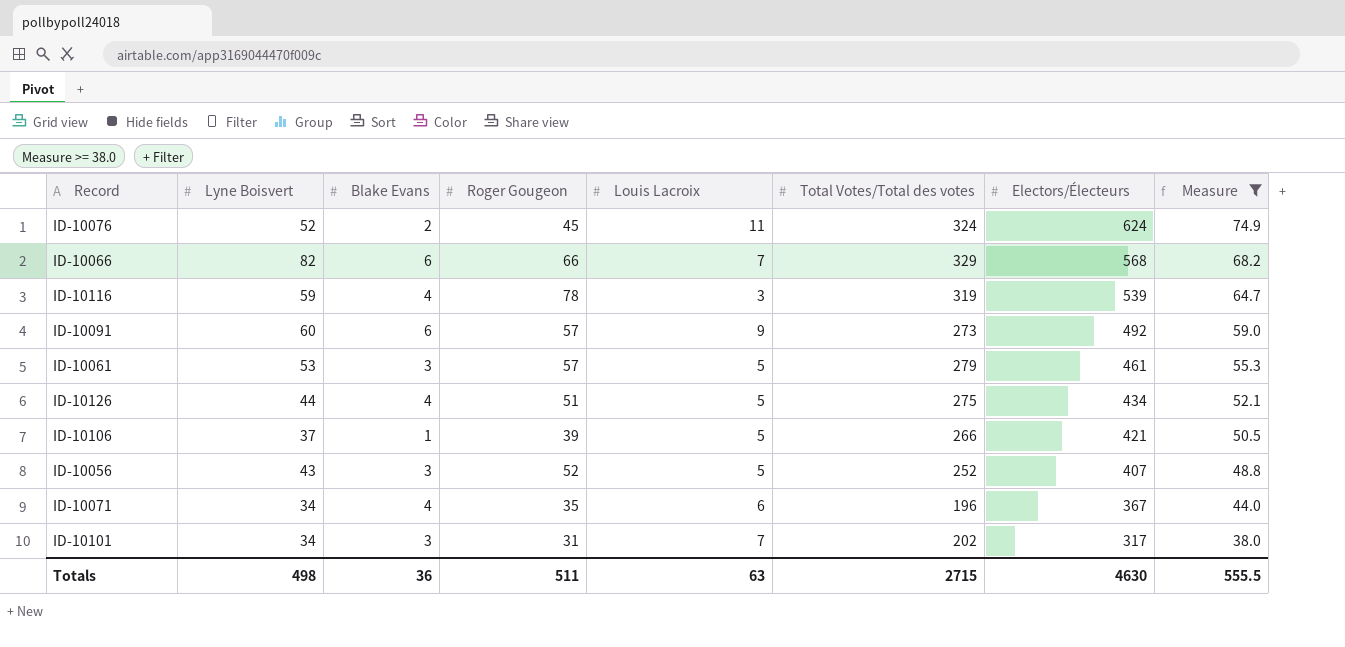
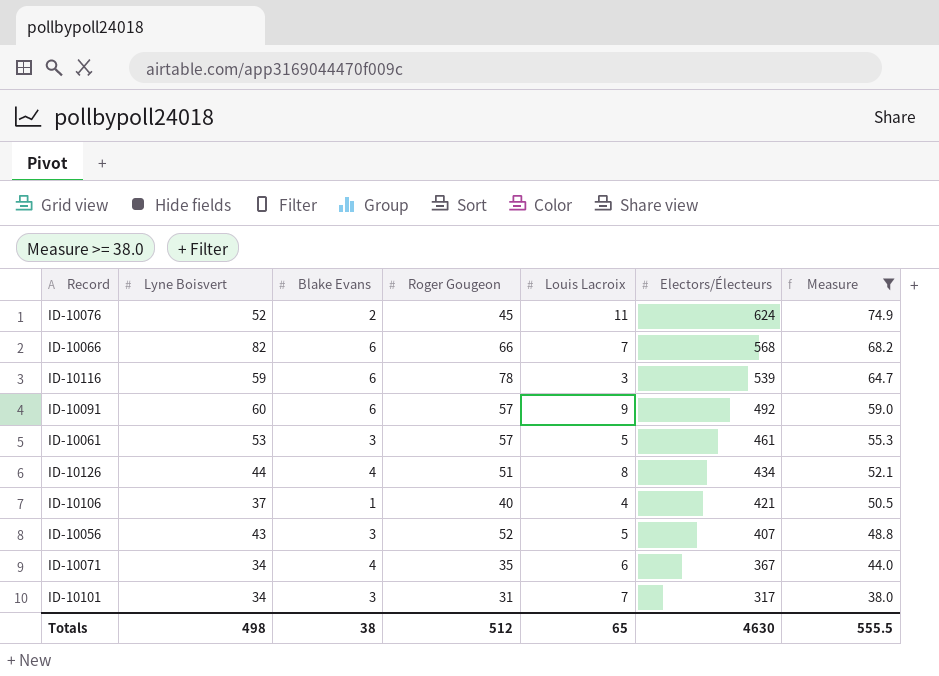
column Total Votes/Total des votes | position: 6 -> none
ID-10116 | Blake Evans: 4 -> 6
ID-10126 | Louis Lacroix: 5 -> 8
ID-10106 | Roger Gougeon: 39 -> 40
ID-10106 | Louis Lacroix: 5 -> 4
Totals | Blake Evans: 36 -> 38
Totals | Roger Gougeon: 511 -> 512
Totals | Louis Lacroix: 63 -> 65

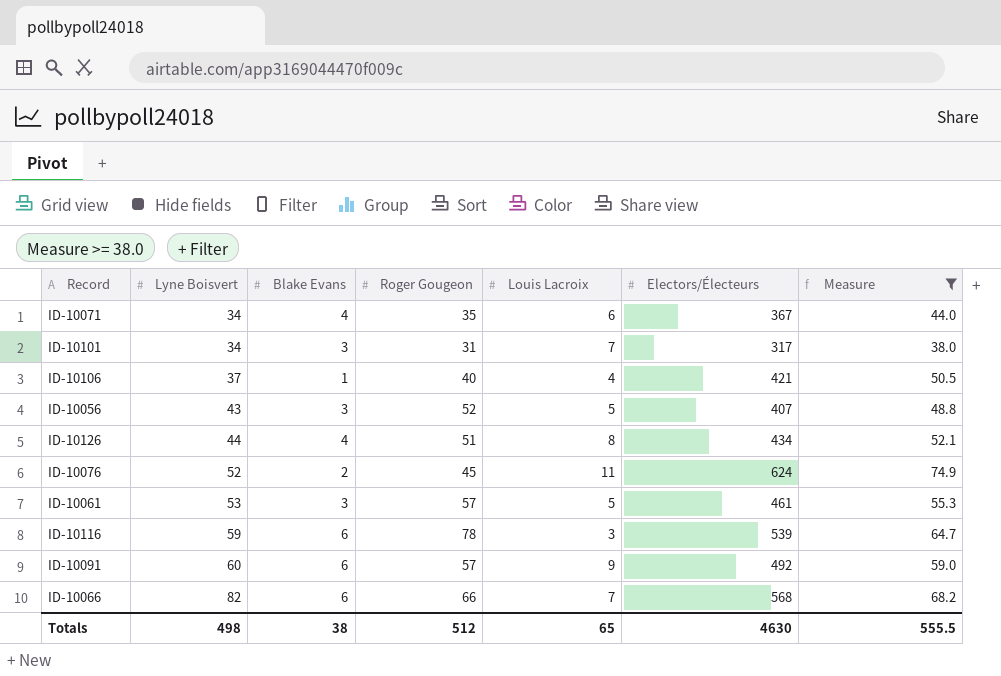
row order: Electors/Électeurs descending -> Lyne Boisvert ascending

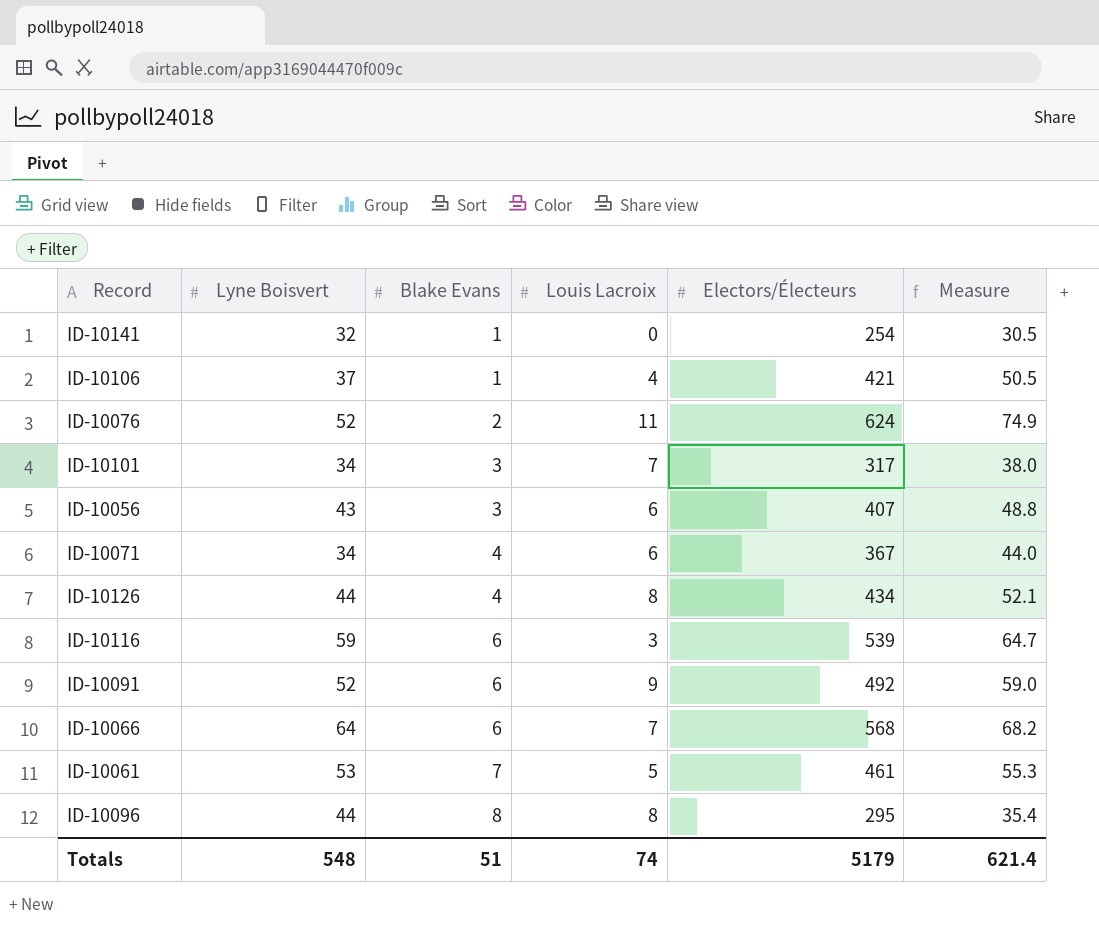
filter: Measure >= 38.0 -> none
row order: Lyne Boisvert ascending -> Blake Evans ascending
column Roger Gougeon | position: 4 -> none
ID-10056 | Louis Lacroix: 5 -> 6
ID-10091 | Lyne Boisvert: 60 -> 52
ID-10066 | Lyne Boisvert: 82 -> 64
ID-10061 | Blake Evans: 3 -> 7
Totals | Lyne Boisvert: 498 -> 548
Totals | Blake Evans: 38 -> 51
Totals | Louis Lacroix: 65 -> 74
Totals | Electors/Électeurs: 4630 -> 5179
Totals | Measure: 555.5 -> 621.4

